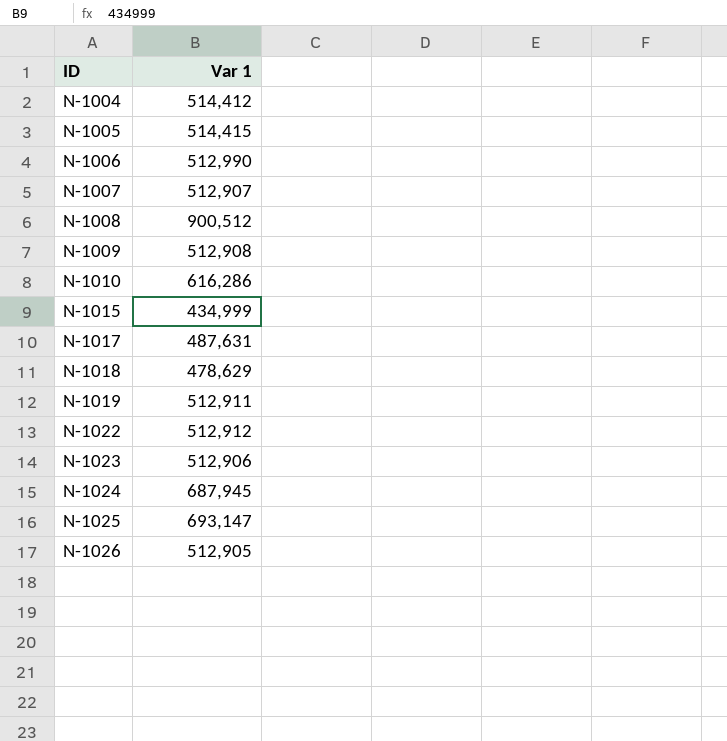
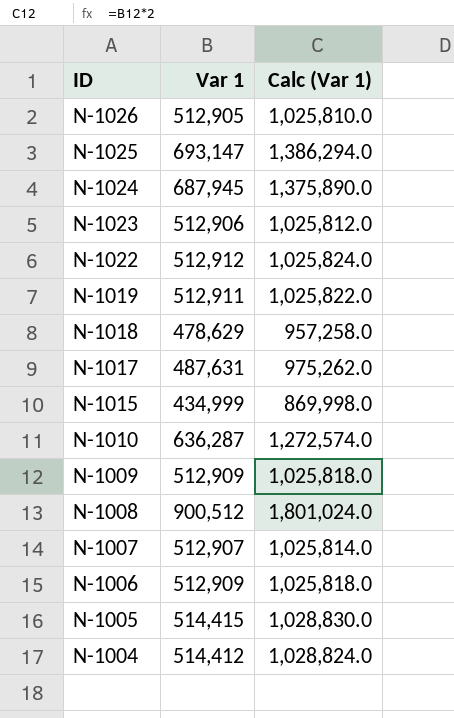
row order: ID ascending -> ID descending
column Calc (Var 1) | formula: none -> [Var 1] * 2
N-1010 | Var 1: 616,286 -> 636,287
N-1009 | Var 1: 512,908 -> 512,909
N-1006 | Var 1: 512,990 -> 512,909

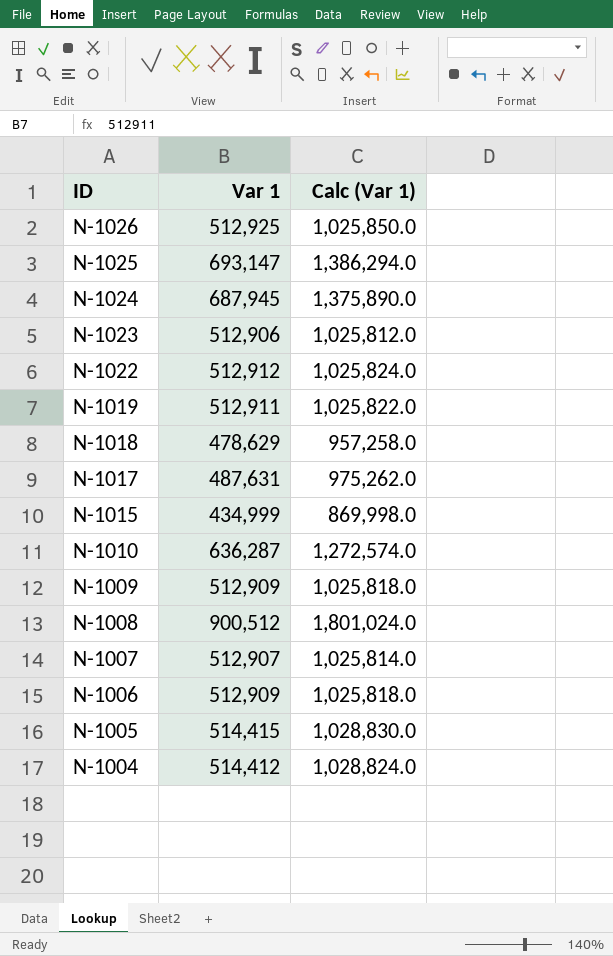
N-1026 | Var 1: 512,905 -> 512,925
N-1026 | Calc (Var 1): 1,025,810.0 -> 1,025,850.0

